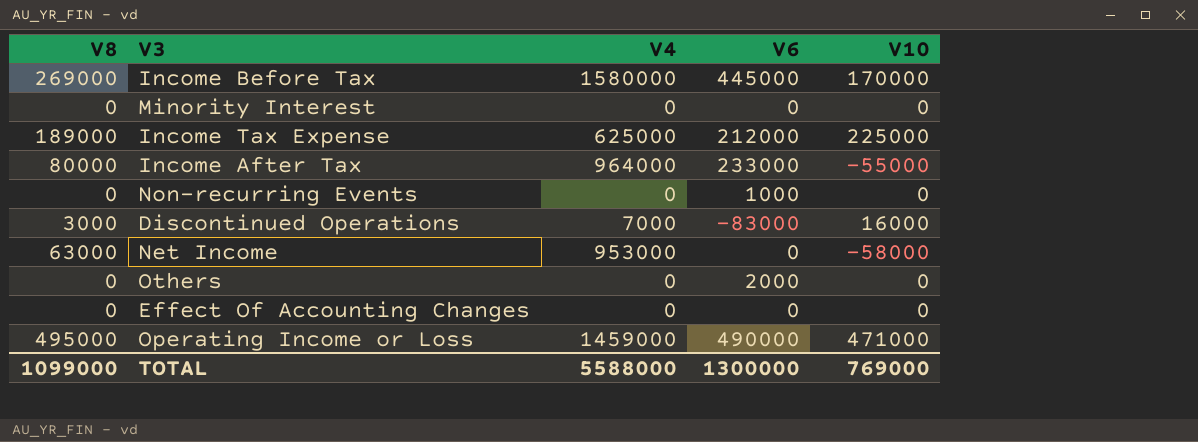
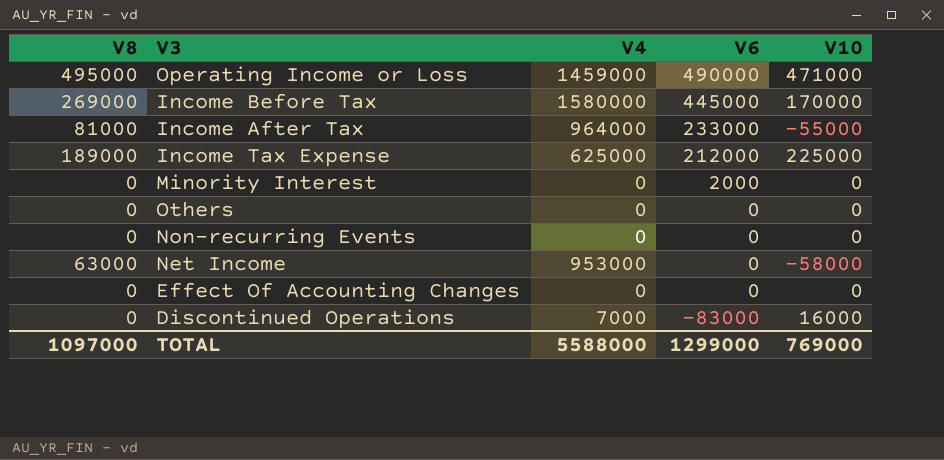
row order: none -> V6 descending
Income After Tax | V8: 80000 -> 81000
Minority Interest | V6: 0 -> 2000
Others | V6: 2000 -> 0
Non-recurring Events | V6: 1000 -> 0
Discontinued Operations | V8: 3000 -> 0
TOTAL | V8: 1099000 -> 1097000
TOTAL | V6: 1300000 -> 1299000

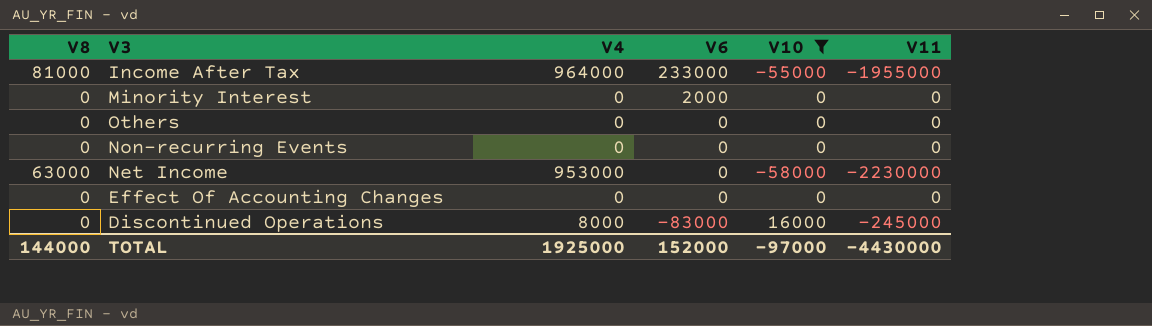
filter: none -> V10 <= 16000
column V11 | position: none -> 6
Discontinued Operations | V4: 7000 -> 8000
TOTAL | V8: 1097000 -> 144000
TOTAL | V4: 5588000 -> 1925000
TOTAL | V6: 1299000 -> 152000
TOTAL | V10: 769000 -> -97000

